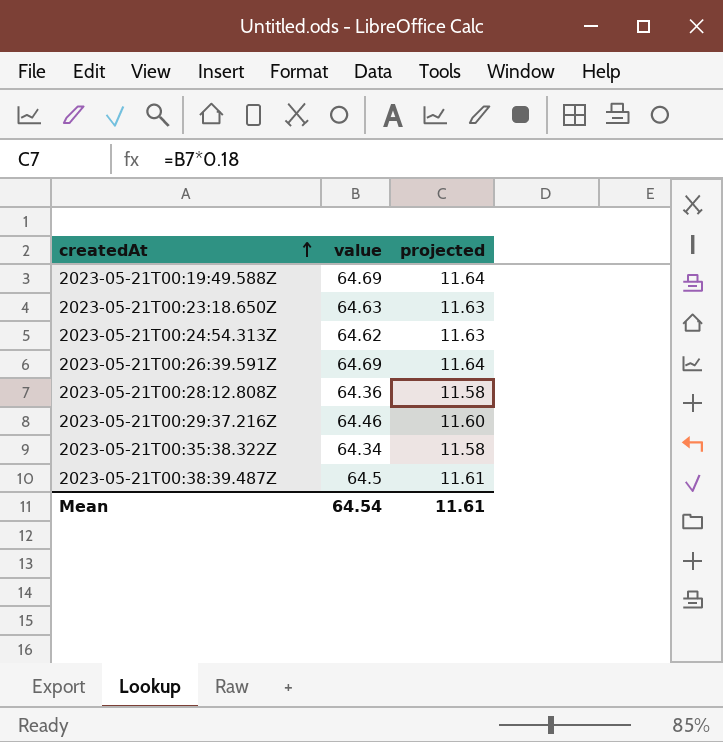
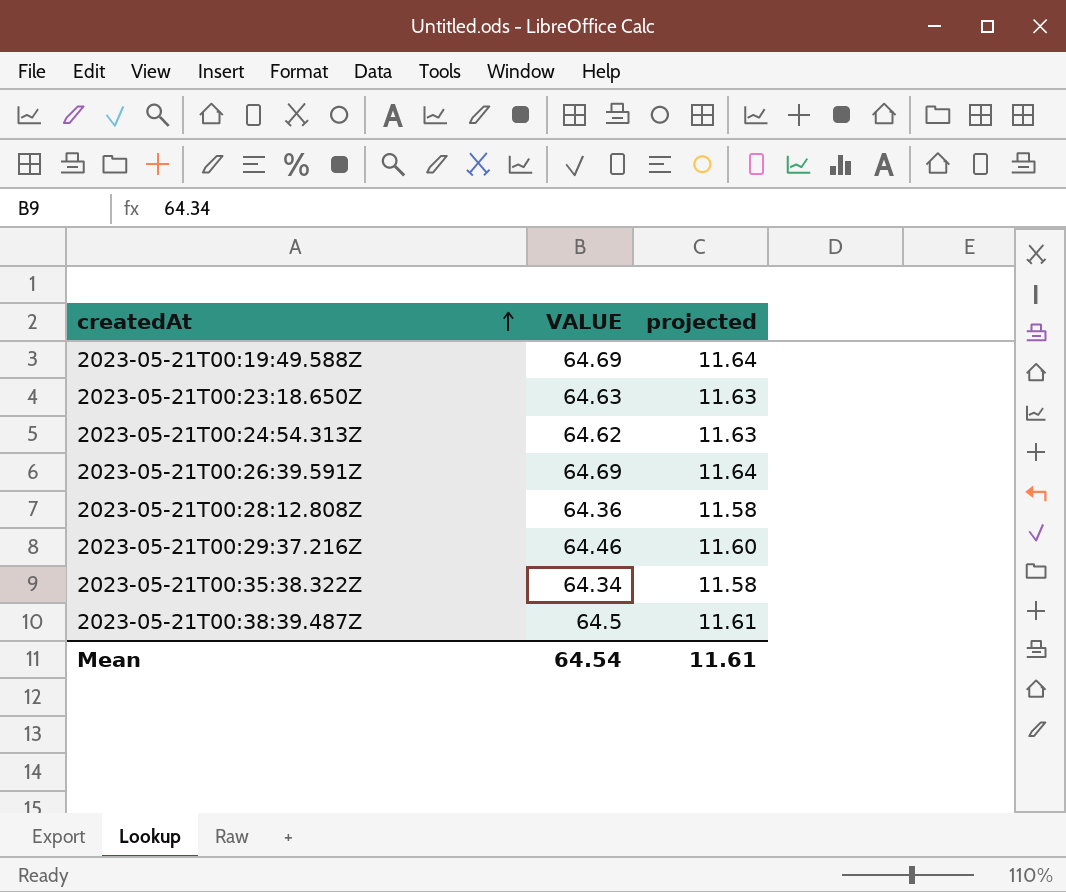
column name: value -> VALUE

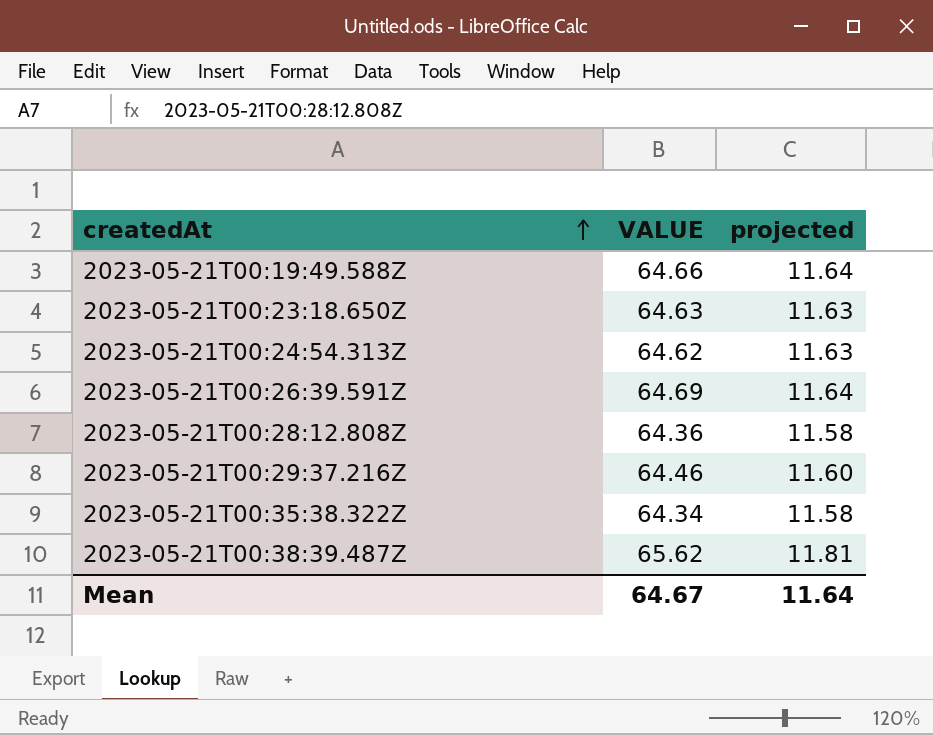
2023-05-21T00:19:49.588Z | VALUE: 64.69 -> 64.66
2023-05-21T00:38:39.487Z | VALUE: 64.5 -> 65.62
2023-05-21T00:38:39.487Z | projected: 11.61 -> 11.81
Mean | VALUE: 64.54 -> 64.67
Mean | projected: 11.61 -> 11.64

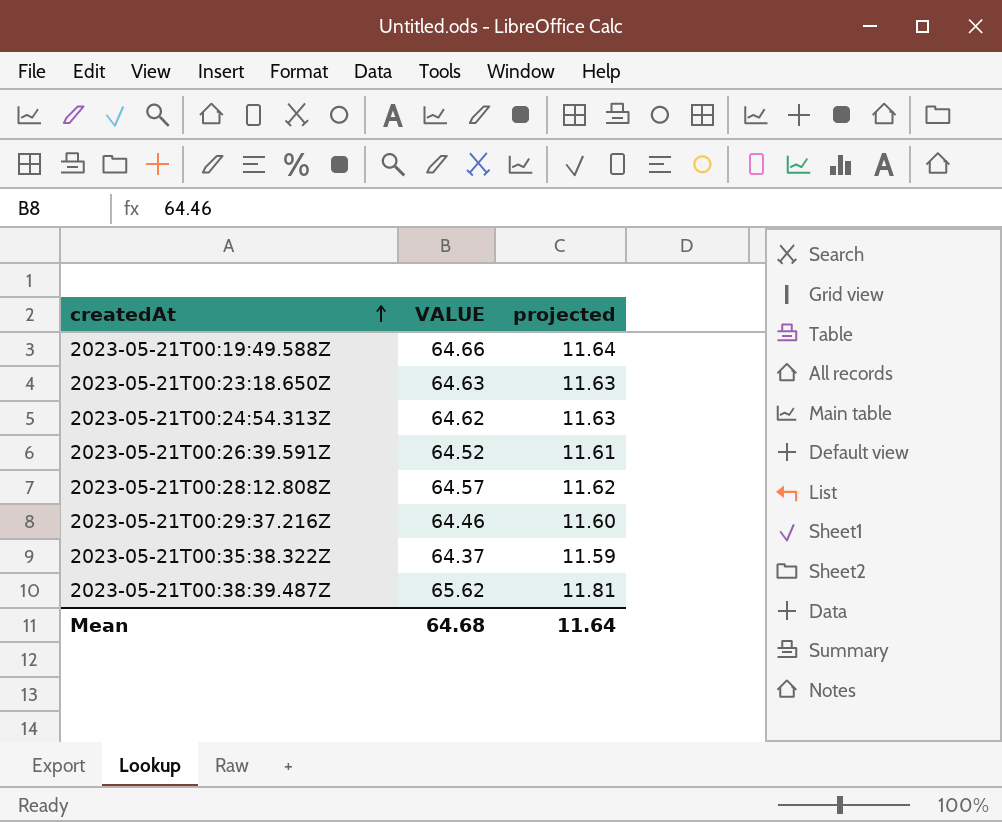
2023-05-21T00:26:39.591Z | VALUE: 64.69 -> 64.52
2023-05-21T00:26:39.591Z | projected: 11.64 -> 11.61
2023-05-21T00:28:12.808Z | VALUE: 64.36 -> 64.57
2023-05-21T00:28:12.808Z | projected: 11.58 -> 11.62
2023-05-21T00:35:38.322Z | VALUE: 64.34 -> 64.37
2023-05-21T00:35:38.322Z | projected: 11.58 -> 11.59
Mean | VALUE: 64.67 -> 64.68

